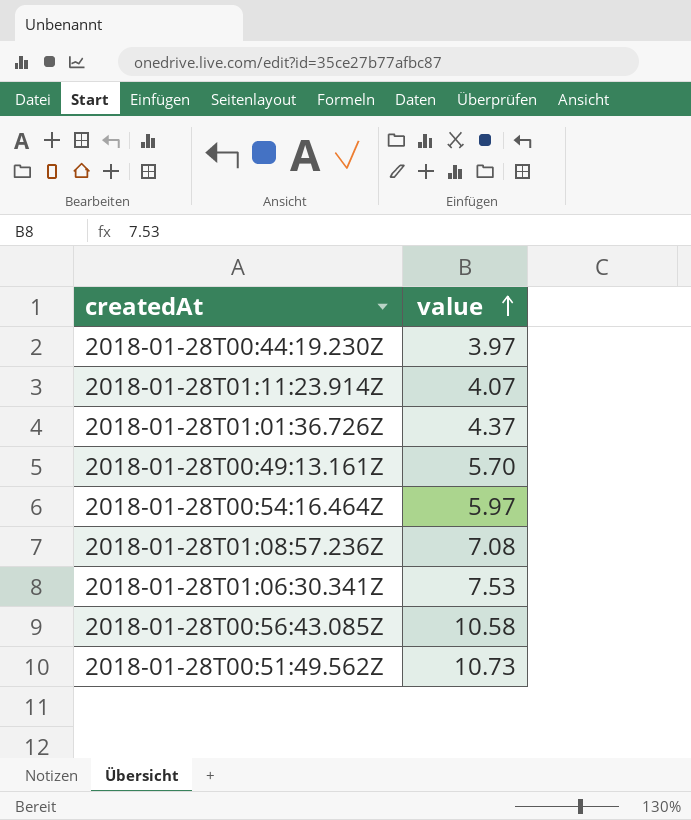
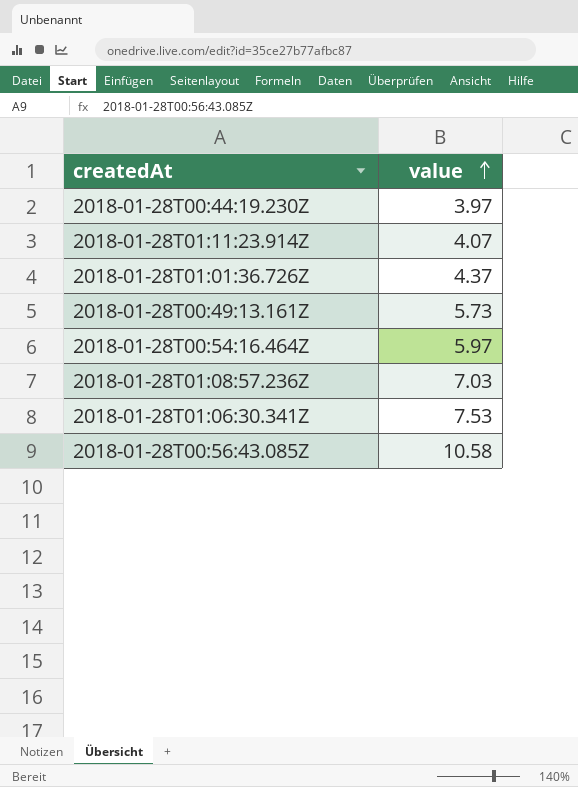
row 2018-01-28T00:51:49.562Z: 10.73 -> none
2018-01-28T00:49:13.161Z | value: 5.70 -> 5.73
2018-01-28T01:08:57.236Z | value: 7.08 -> 7.03

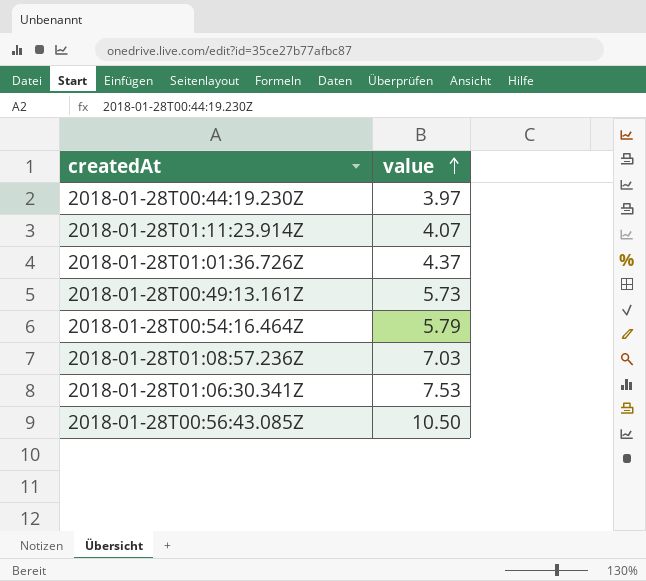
2018-01-28T00:54:16.464Z | value: 5.97 -> 5.79
2018-01-28T00:56:43.085Z | value: 10.58 -> 10.50

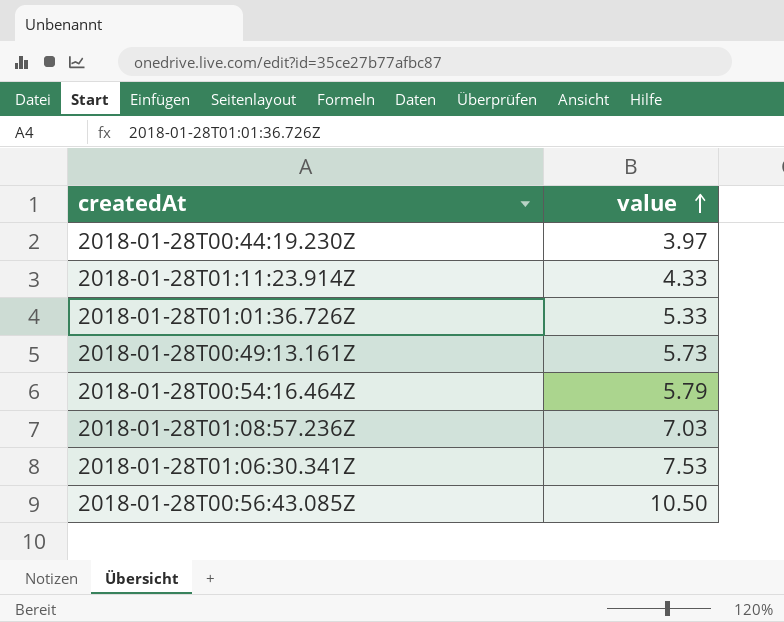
2018-01-28T01:11:23.914Z | value: 4.07 -> 4.33
2018-01-28T01:01:36.726Z | value: 4.37 -> 5.33

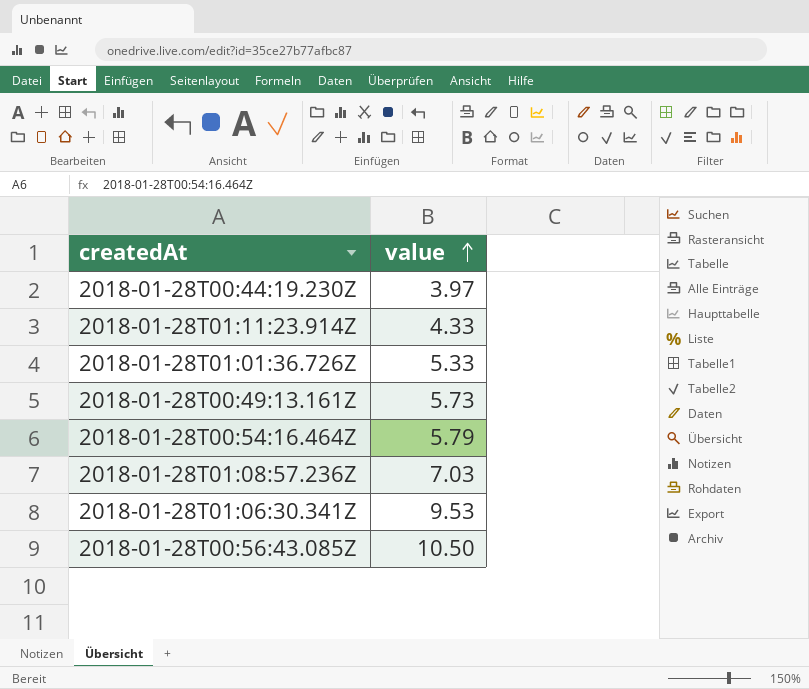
2018-01-28T01:06:30.341Z | value: 7.53 -> 9.53

